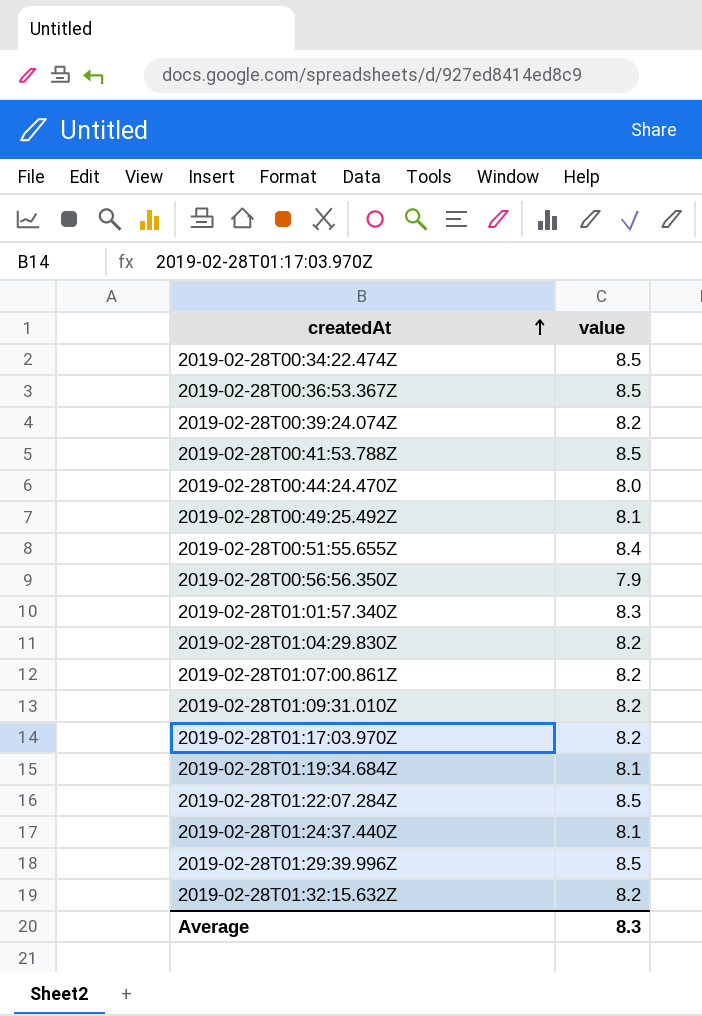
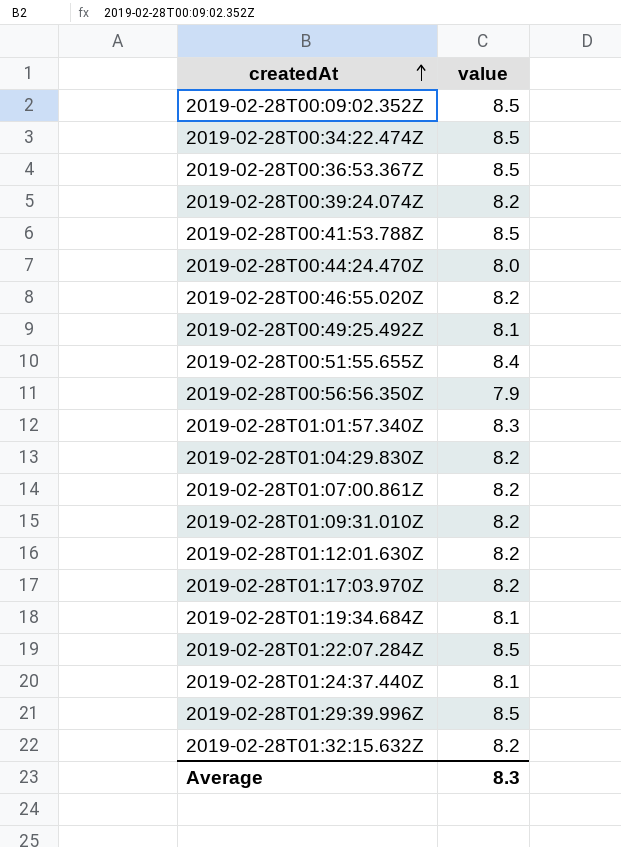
row 2019-02-28T00:09:02.352Z: none -> 8.5
row 2019-02-28T00:46:55.020Z: none -> 8.2
row 2019-02-28T01:12:01.630Z: none -> 8.2

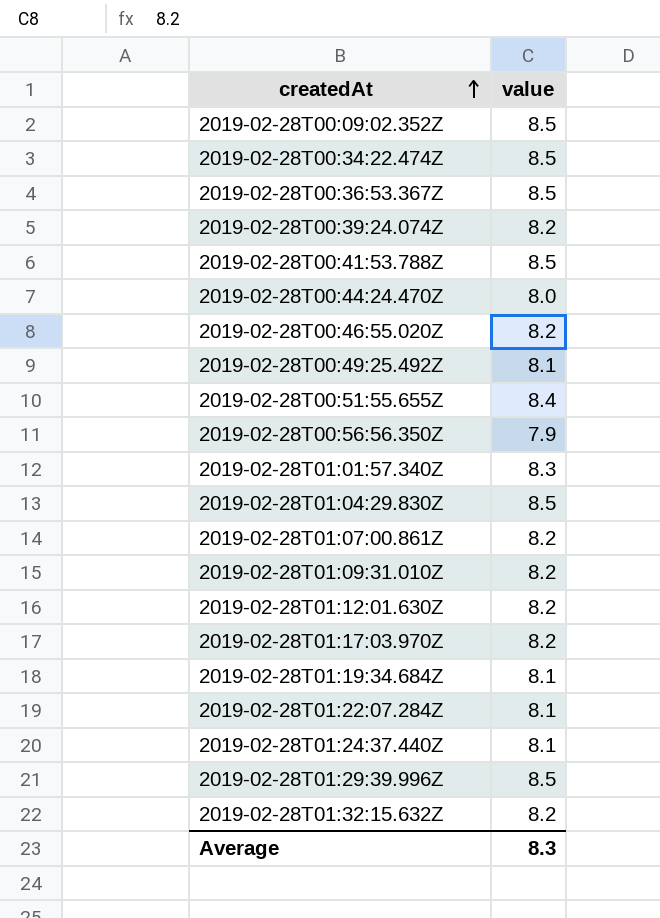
2019-02-28T01:04:29.830Z | value: 8.2 -> 8.5
2019-02-28T01:22:07.284Z | value: 8.5 -> 8.1

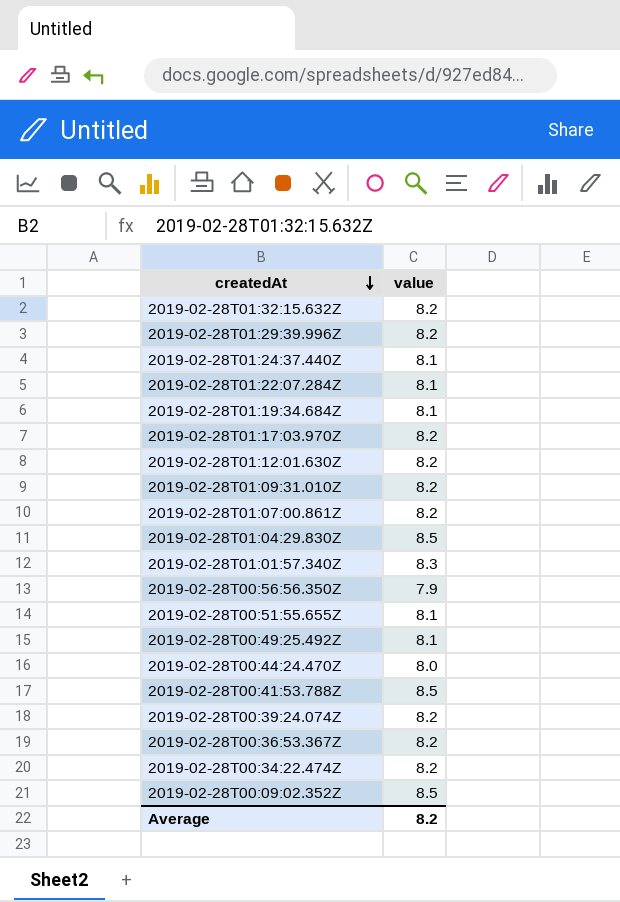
row order: createdAt ascending -> createdAt descending
row 2019-02-28T00:46:55.020Z: 8.2 -> none
2019-02-28T01:29:39.996Z | value: 8.5 -> 8.2
2019-02-28T00:51:55.655Z | value: 8.4 -> 8.1
2019-02-28T00:36:53.367Z | value: 8.5 -> 8.2
2019-02-28T00:34:22.474Z | value: 8.5 -> 8.2
Average | value: 8.3 -> 8.2

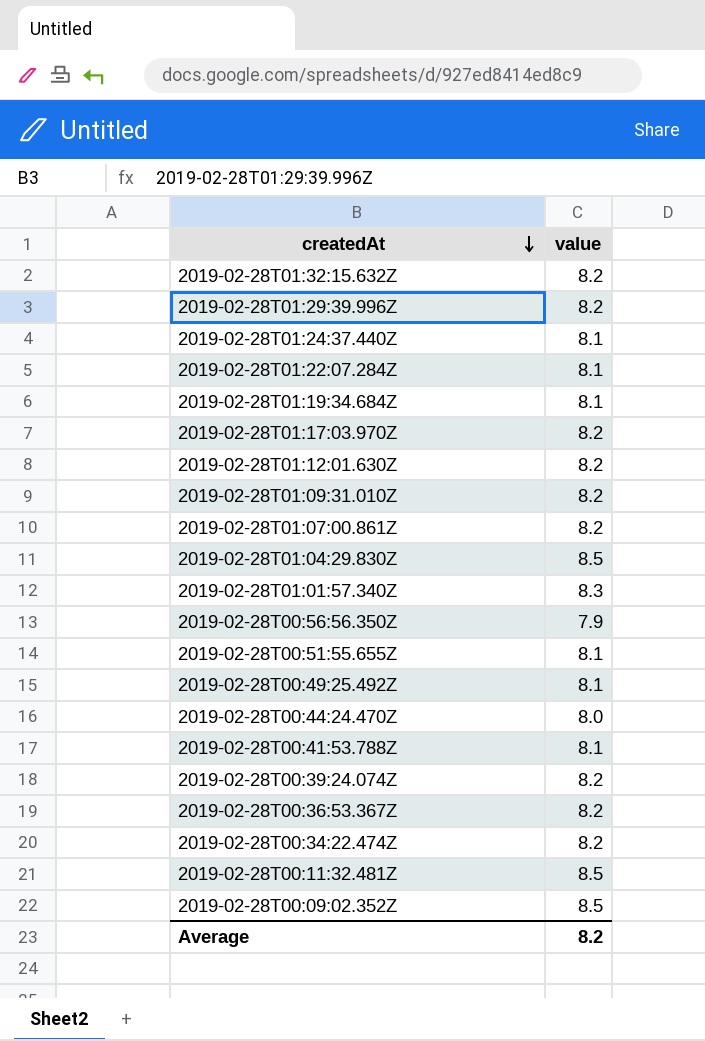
2019-02-28T00:41:53.788Z | value: 8.5 -> 8.1
row 2019-02-28T00:11:32.481Z: none -> 8.5

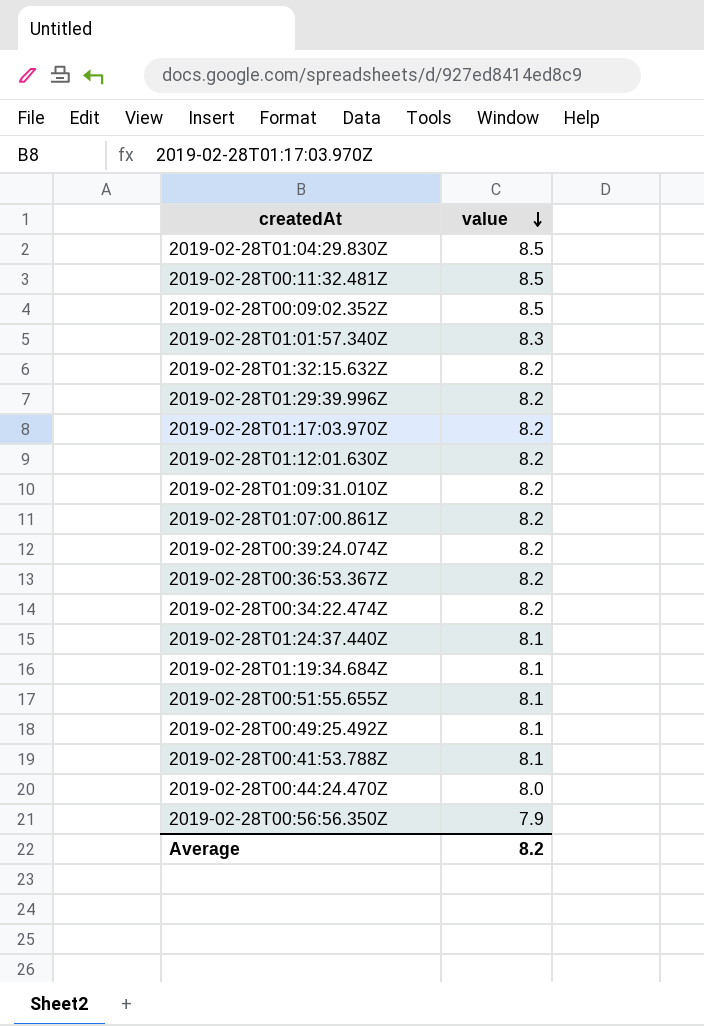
row order: createdAt descending -> value descending
row 2019-02-28T01:22:07.284Z: 8.1 -> none

